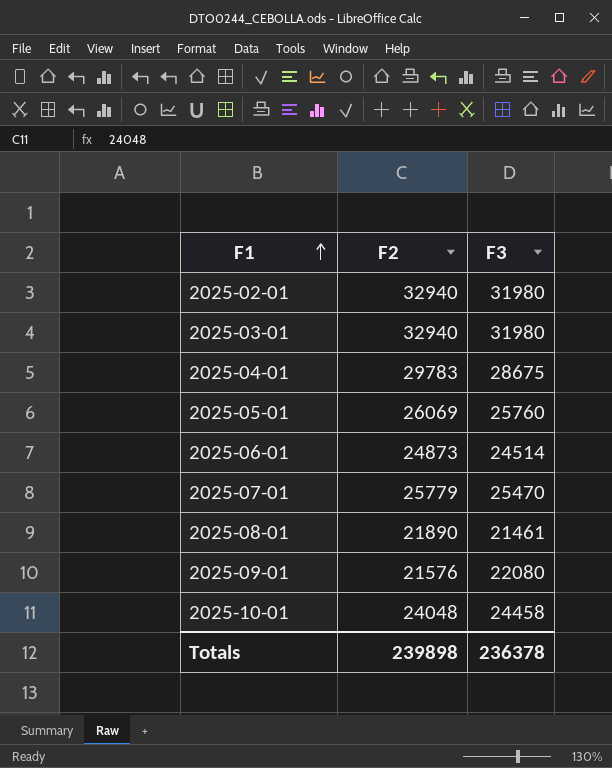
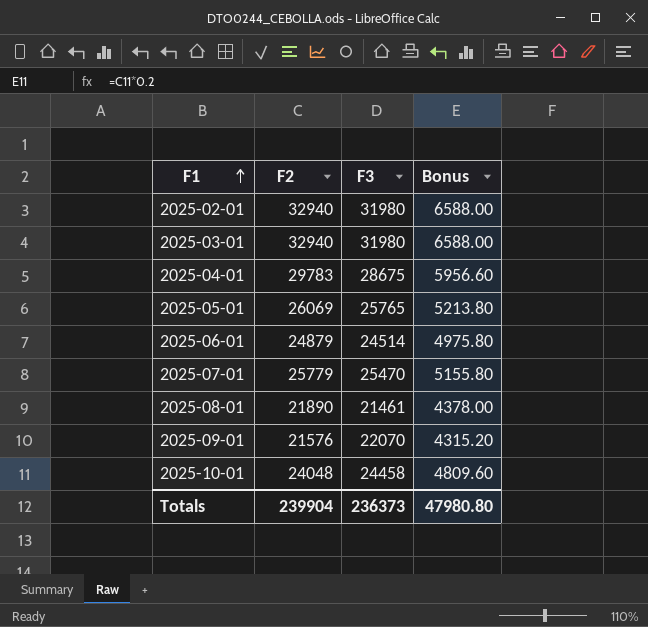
column Bonus | formula: none -> [F2] * 0.2
2025-05-01 | F3: 25760 -> 25765
2025-06-01 | F2: 24873 -> 24879
2025-09-01 | F3: 22080 -> 22070
Totals | F2: 239898 -> 239904
Totals | F3: 236378 -> 236373

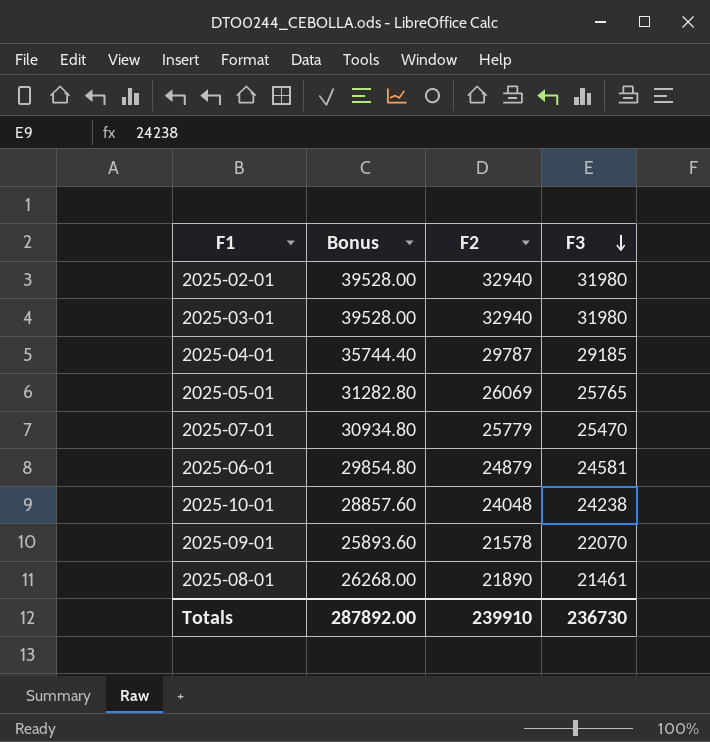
row order: F1 ascending -> F3 descending
column Bonus | formula: [F2] * 0.2 -> [F2] * 1.2
column Bonus | position: 4 -> 2
2025-04-01 | F2: 29783 -> 29787
2025-04-01 | F3: 28675 -> 29185
2025-06-01 | F3: 24514 -> 24581
2025-10-01 | F3: 24458 -> 24238
2025-09-01 | F2: 21576 -> 21578
Totals | Bonus: 47980.80 -> 287892.00
Totals | F2: 239904 -> 239910
Totals | F3: 236373 -> 236730

